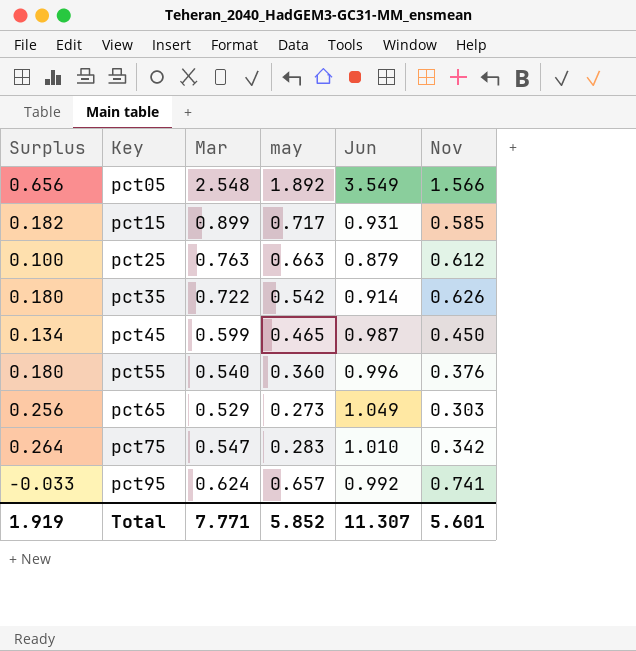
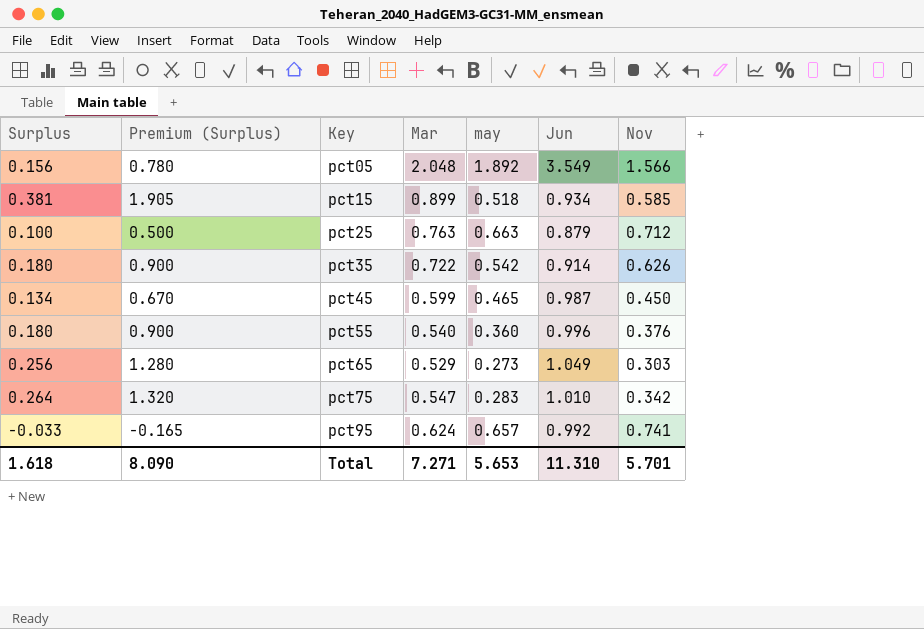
column Premium (Surplus) | formula: none -> [Surplus] * 5
pct05 | Surplus: 0.656 -> 0.156
pct05 | Mar: 2.548 -> 2.048
pct15 | Surplus: 0.182 -> 0.381
pct15 | may: 0.717 -> 0.518
pct15 | Jun: 0.931 -> 0.934
pct25 | Nov: 0.612 -> 0.712
Total | Surplus: 1.919 -> 1.618
Total | Mar: 7.771 -> 7.271
Total | may: 5.852 -> 5.653
Total | Jun: 11.307 -> 11.310
Total | Nov: 5.601 -> 5.701

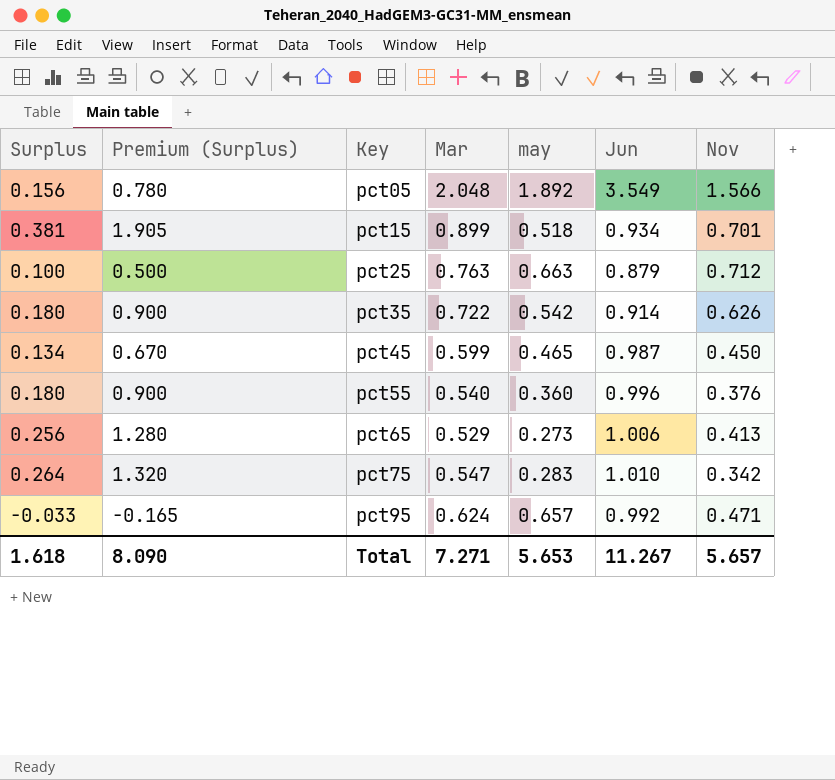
pct15 | Nov: 0.585 -> 0.701
pct65 | Jun: 1.049 -> 1.006
pct65 | Nov: 0.303 -> 0.413
pct95 | Nov: 0.741 -> 0.471
Total | Jun: 11.310 -> 11.267
Total | Nov: 5.701 -> 5.657

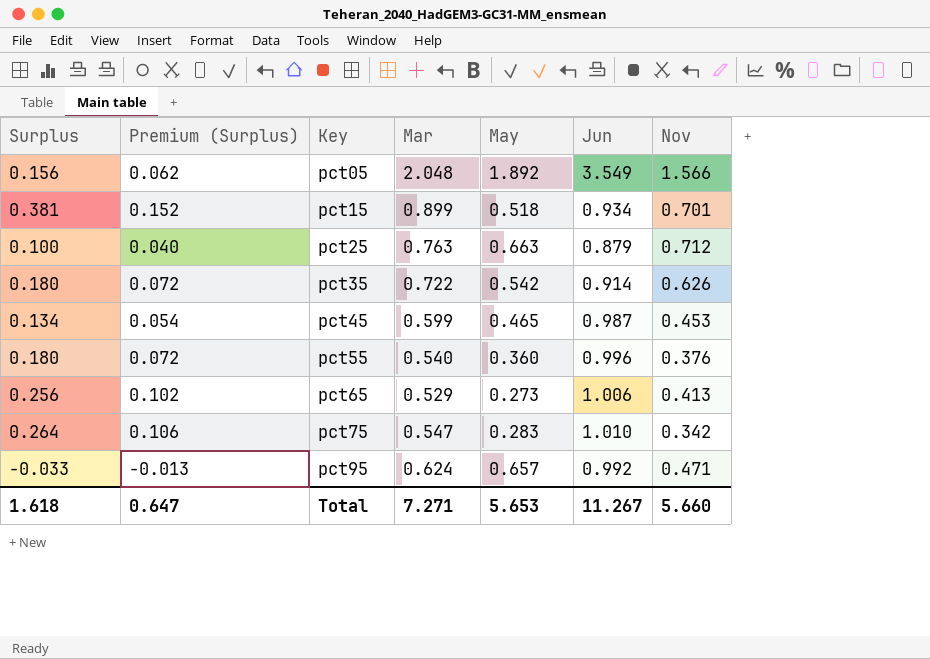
column Premium (Surplus) | formula: [Surplus] * 5 -> [Surplus] * 0.4
column name: may -> May
pct45 | Nov: 0.450 -> 0.453
Total | Premium (Surplus): 8.090 -> 0.647
Total | Nov: 5.657 -> 5.660

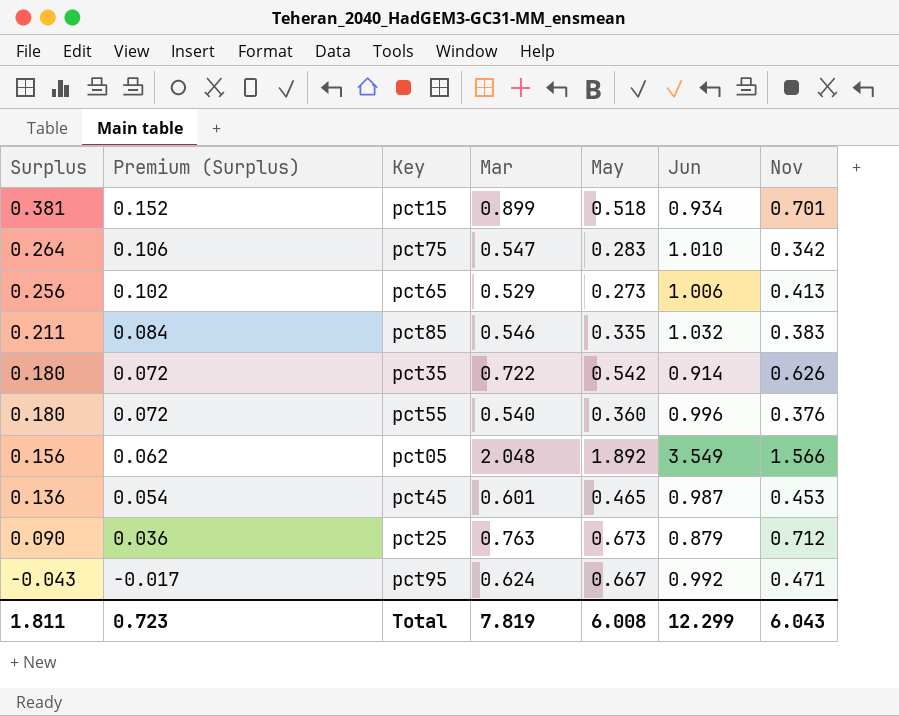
row order: Key ascending -> Surplus descending
row pct85: none -> 0.211 | 0.084 | 0.546 | 0.335 | 1.032 | 0.383
pct45 | Surplus: 0.134 -> 0.136
pct45 | Mar: 0.599 -> 0.601
pct25 | Surplus: 0.100 -> 0.090
pct25 | Premium (Surplus): 0.040 -> 0.036
pct25 | May: 0.663 -> 0.673
pct95 | Surplus: -0.033 -> -0.043
pct95 | Premium (Surplus): -0.013 -> -0.017
pct95 | May: 0.657 -> 0.667
Total | Surplus: 1.618 -> 1.811
Total | Premium (Surplus): 0.647 -> 0.723
Total | Mar: 7.271 -> 7.819
Total | May: 5.653 -> 6.008
Total | Jun: 11.267 -> 12.299
Total | Nov: 5.660 -> 6.043

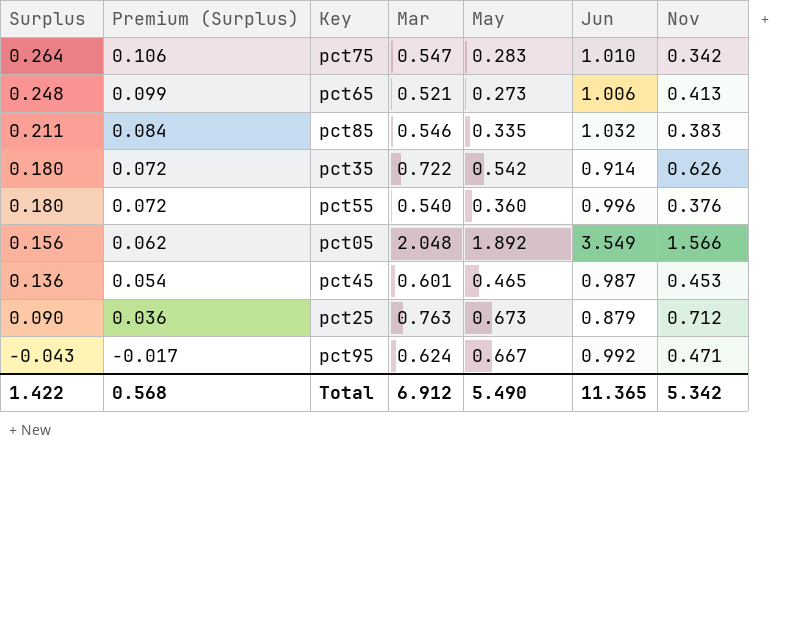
row pct15: 0.381 | 0.152 | 0.899 | 0.518 | 0.934 | 0.701 -> none
pct65 | Surplus: 0.256 -> 0.248
pct65 | Premium (Surplus): 0.102 -> 0.099
pct65 | Mar: 0.529 -> 0.521
Total | Surplus: 1.811 -> 1.422
Total | Premium (Surplus): 0.723 -> 0.568
Total | Mar: 7.819 -> 6.912
Total | May: 6.008 -> 5.490
Total | Jun: 12.299 -> 11.365
Total | Nov: 6.043 -> 5.342

